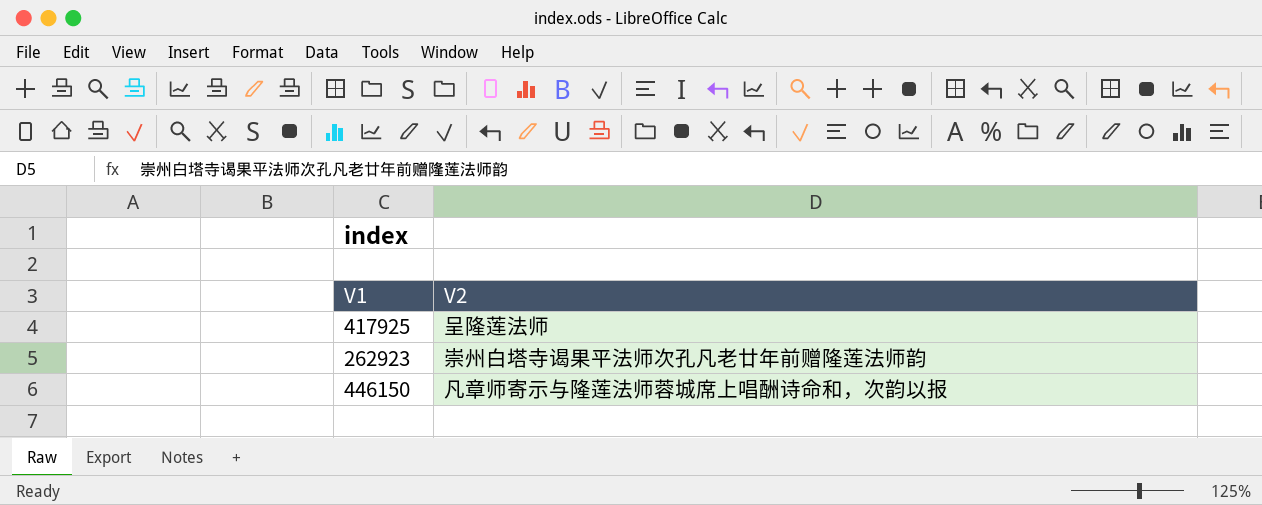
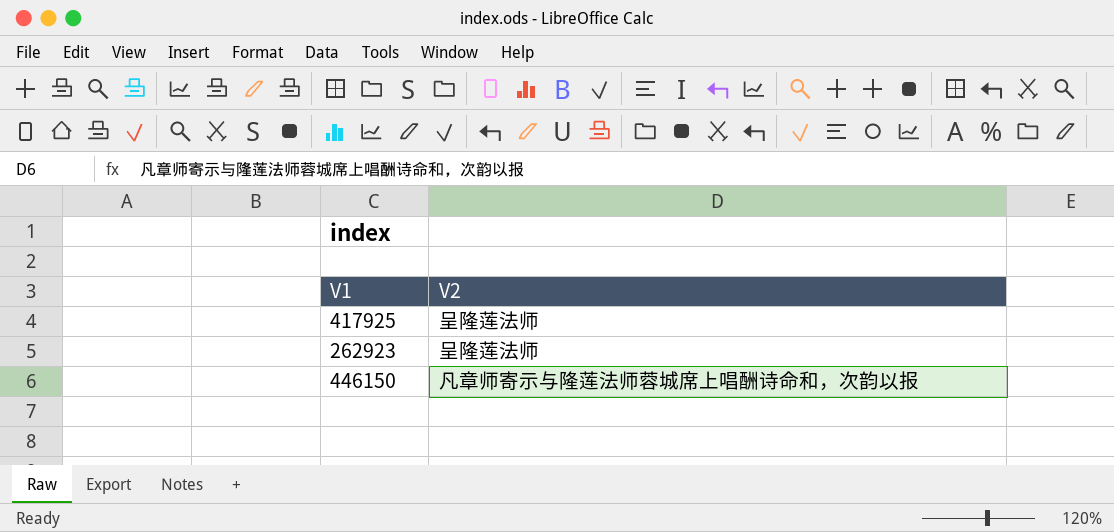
262923 | V2: 崇州白塔寺谒果平法师次孔凡老廿年前赠隆莲法师韵 -> 呈隆莲法师

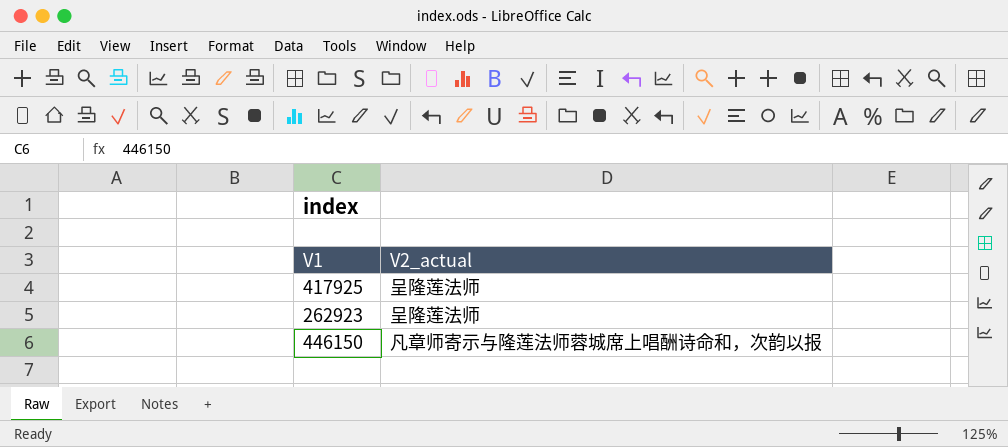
column name: V2 -> V2_actual

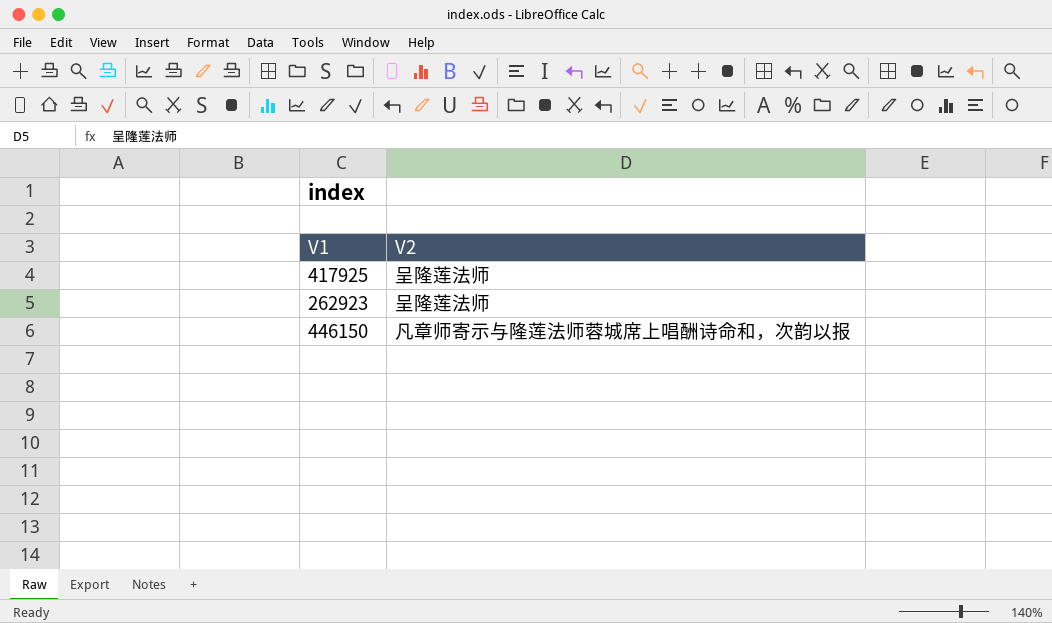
column name: V2_actual -> V2

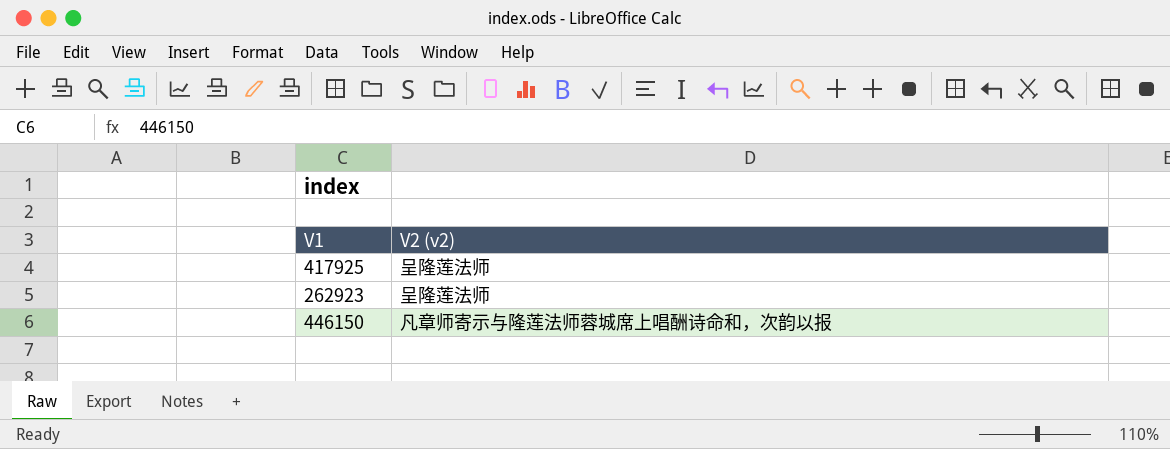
column name: V2 -> V2 (v2)

